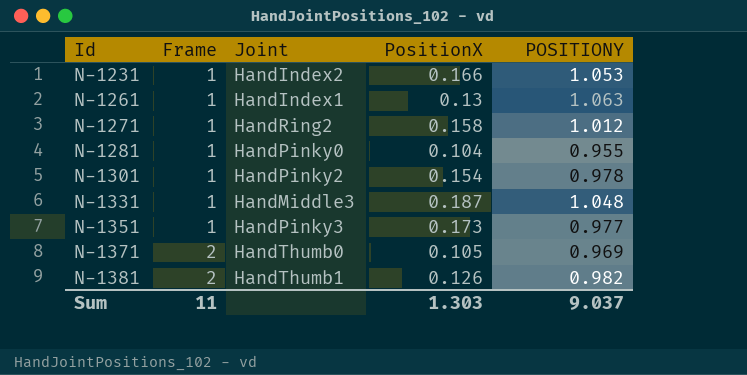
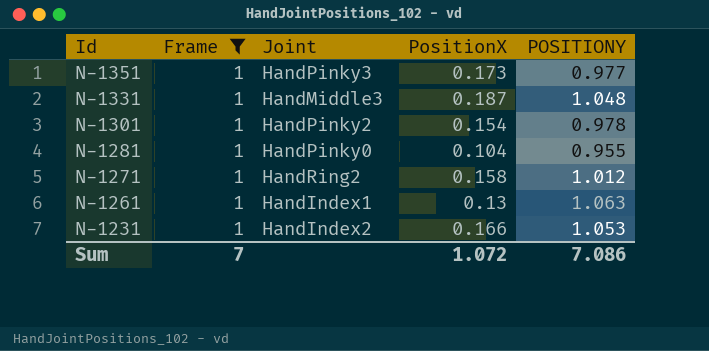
filter: none -> Frame = 1
row order: Id ascending -> Id descending
Sum | Frame: 11 -> 7
Sum | PositionX: 1.303 -> 1.072
Sum | POSITIONY: 9.037 -> 7.086

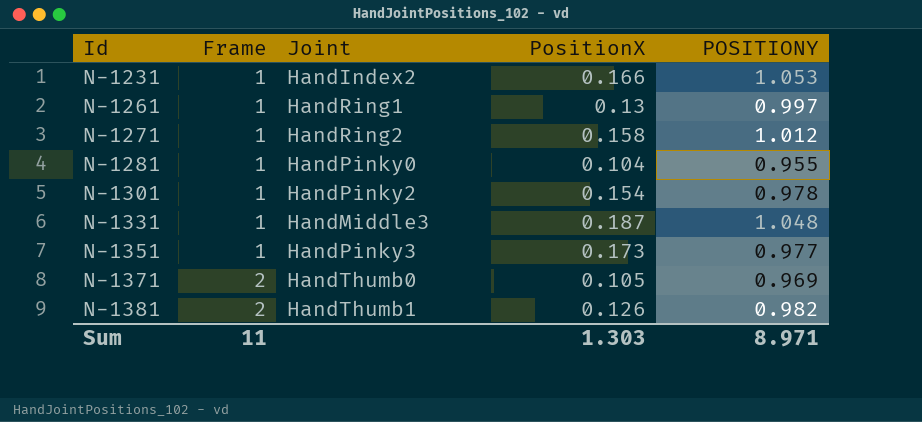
filter: Frame = 1 -> none
row order: Id descending -> Id ascending
N-1261 | Joint: HandIndex1 -> HandRing1
N-1261 | POSITIONY: 1.063 -> 0.997
Sum | Frame: 7 -> 11
Sum | PositionX: 1.072 -> 1.303
Sum | POSITIONY: 7.086 -> 8.971

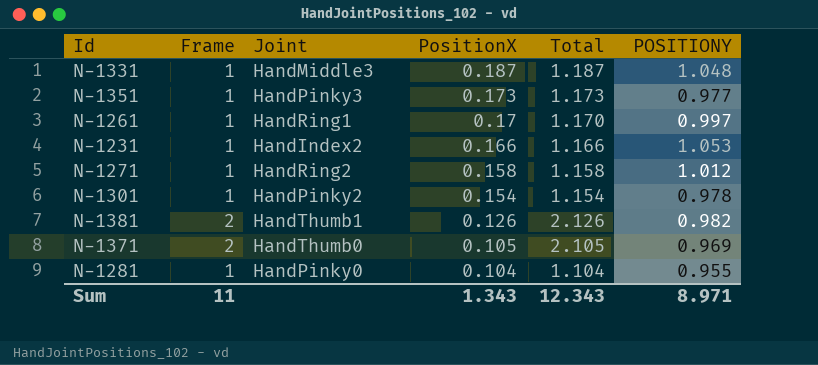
row order: Id ascending -> PositionX descending
column Total | formula: none -> [Frame] + [PositionX]
N-1261 | PositionX: 0.13 -> 0.17
Sum | PositionX: 1.303 -> 1.343

